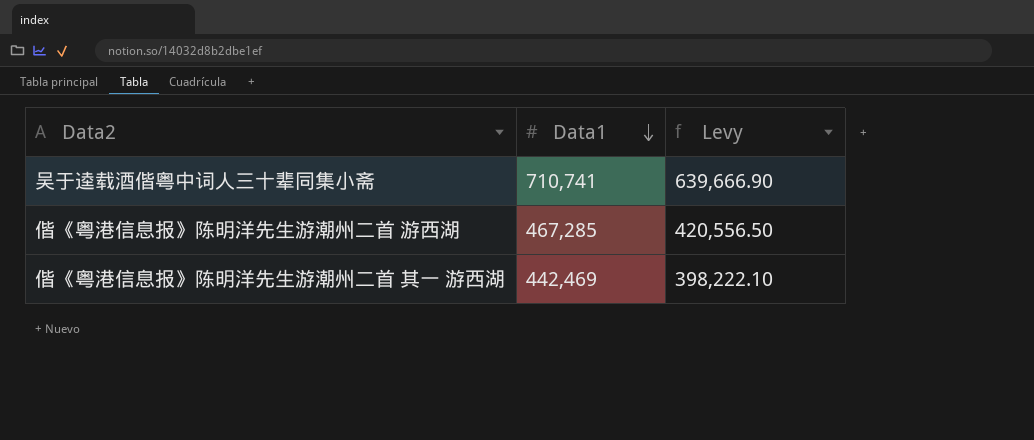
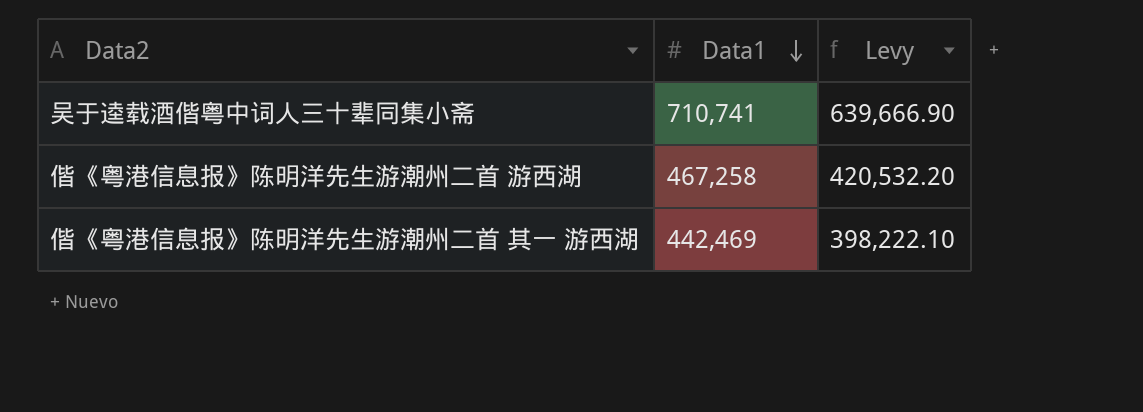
偕《粤港信息报》陈明洋先生游潮州二首 游西湖 | Data1: 467,285 -> 467,258
偕《粤港信息报》陈明洋先生游潮州二首 游西湖 | Levy: 420,556.50 -> 420,532.20

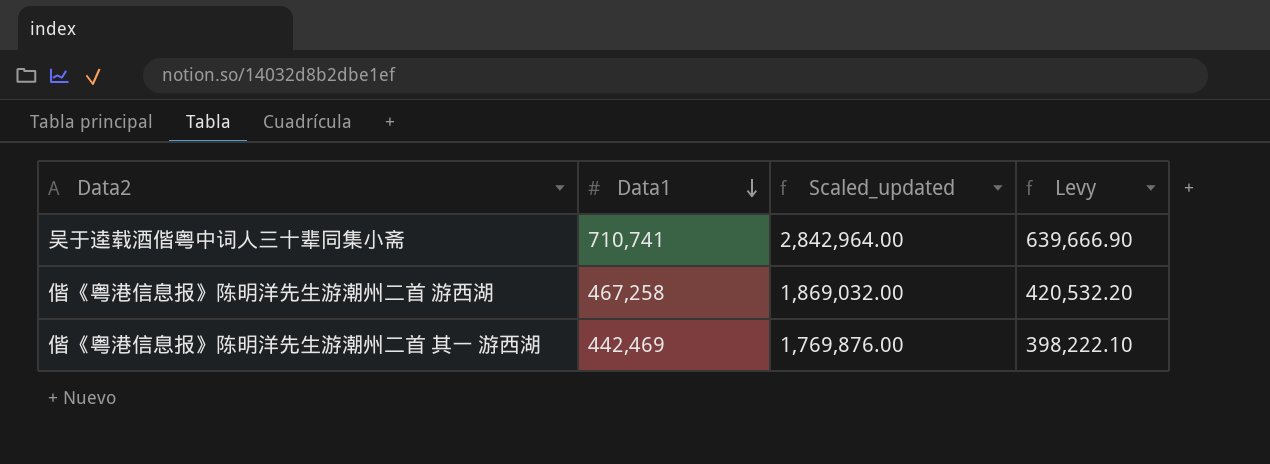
column Scaled_updated | formula: none -> [Data1] * 4

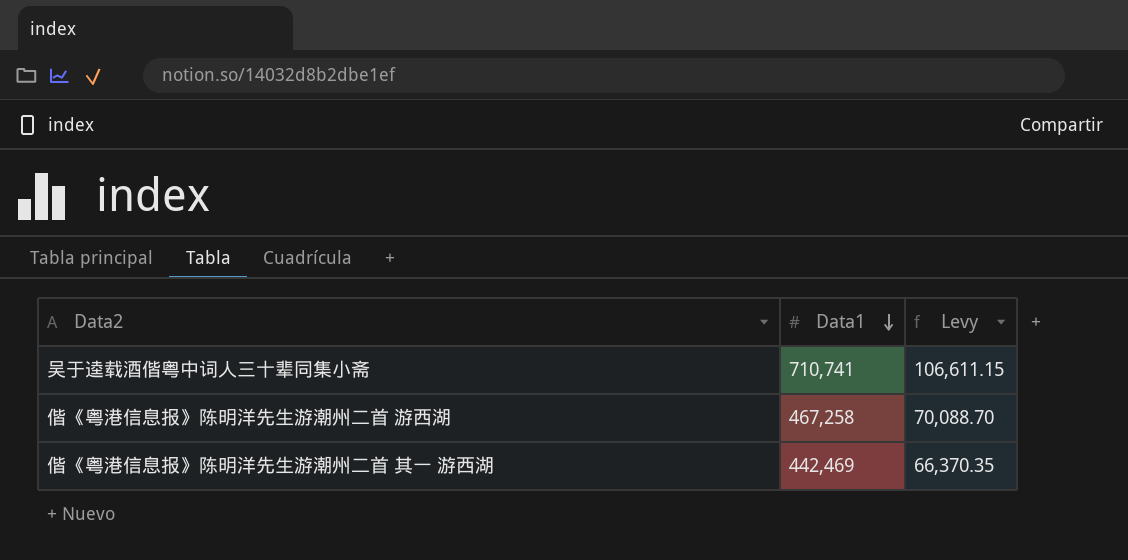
column Scaled_updated | formula: [Data1] * 4 -> none
column Levy | formula: [Data1] * 0.9 -> [Data1] * 0.15

